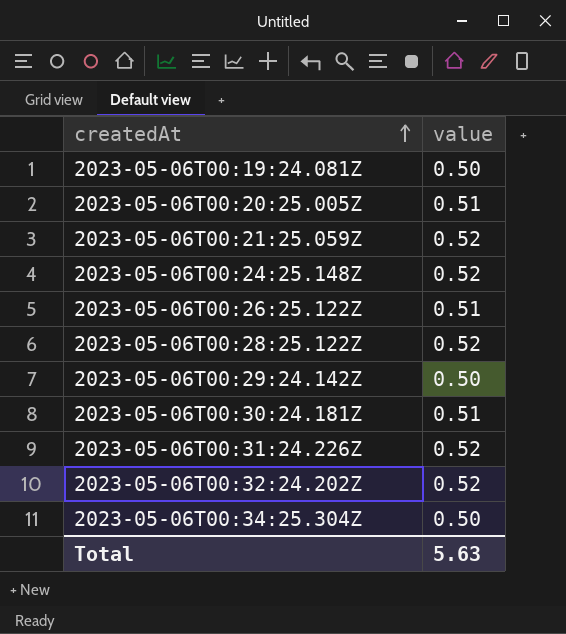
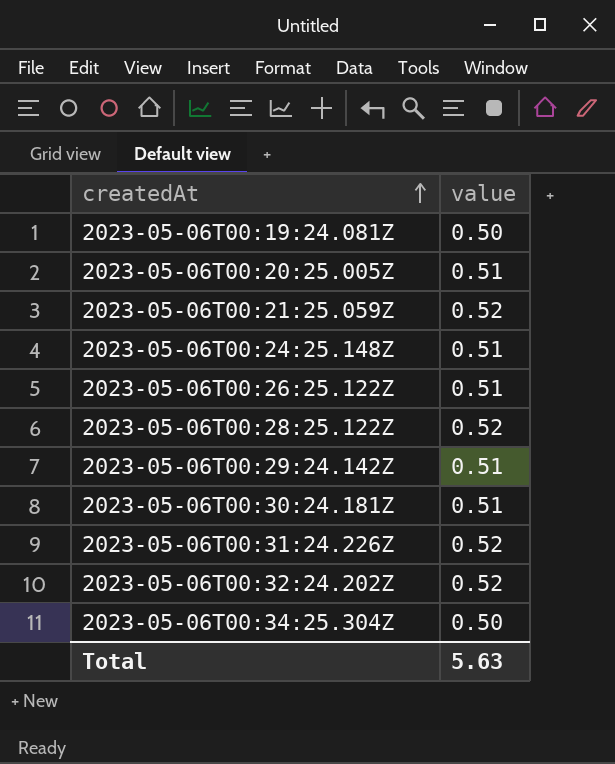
2023-05-06T00:24:25.148Z | value: 0.52 -> 0.51
2023-05-06T00:29:24.142Z | value: 0.50 -> 0.51

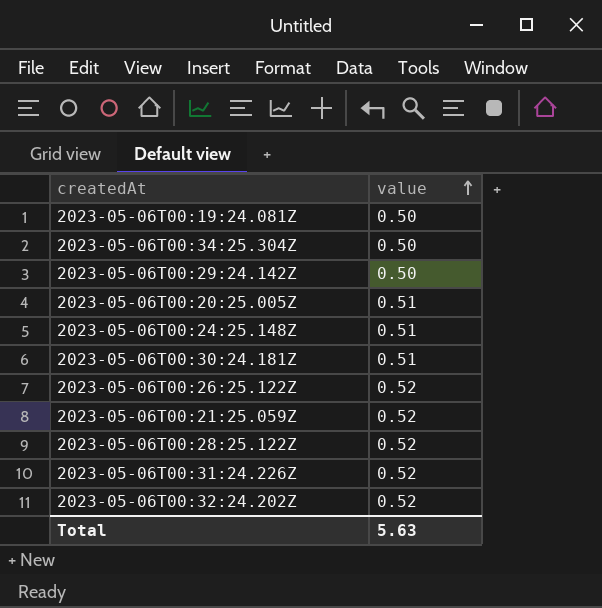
row order: createdAt ascending -> value ascending
2023-05-06T00:29:24.142Z | value: 0.51 -> 0.50
2023-05-06T00:26:25.122Z | value: 0.51 -> 0.52

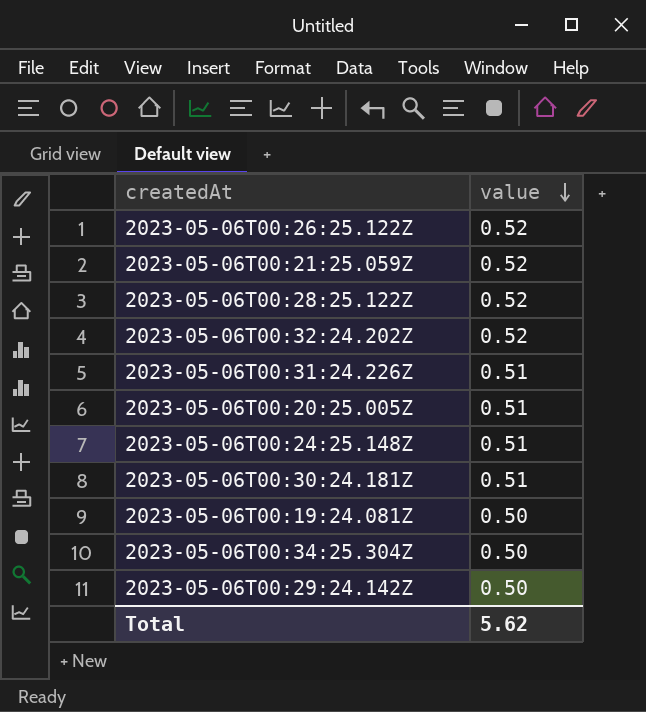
row order: value ascending -> value descending
2023-05-06T00:31:24.226Z | value: 0.52 -> 0.51
Total | value: 5.63 -> 5.62

